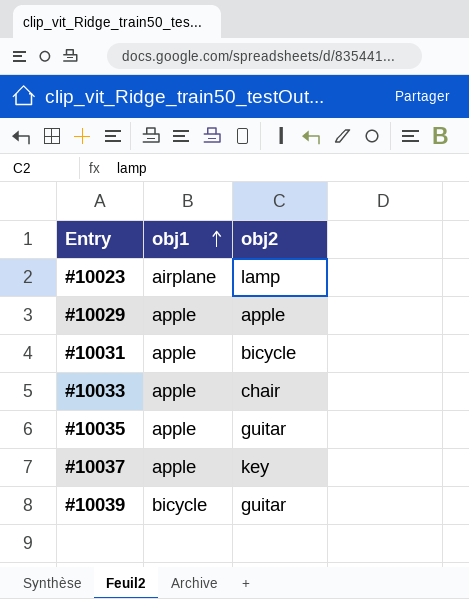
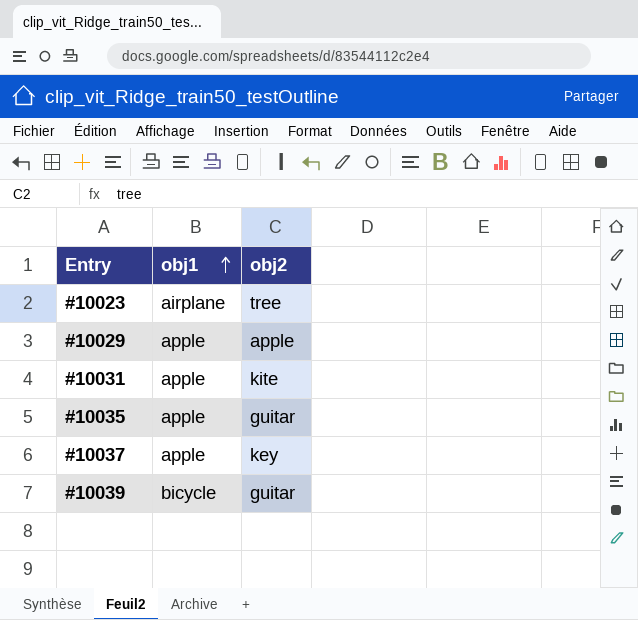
row #10033: apple | chair -> none
#10023 | obj2: lamp -> tree
#10031 | obj2: bicycle -> kite

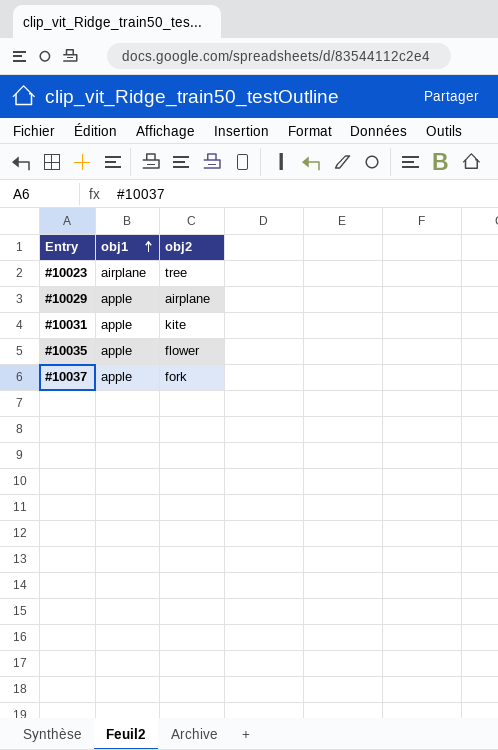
row #10039: bicycle | guitar -> none
#10029 | obj2: apple -> airplane
#10035 | obj2: guitar -> flower
#10037 | obj2: key -> fork

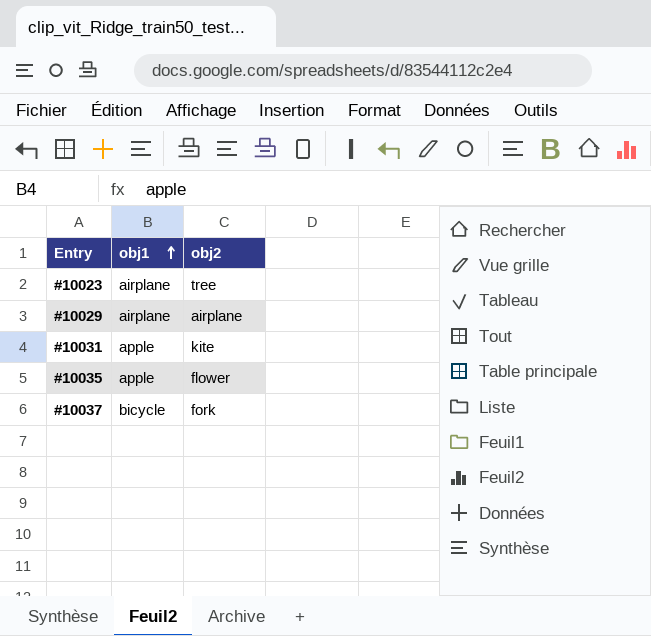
#10029 | obj1: apple -> airplane
#10037 | obj1: apple -> bicycle

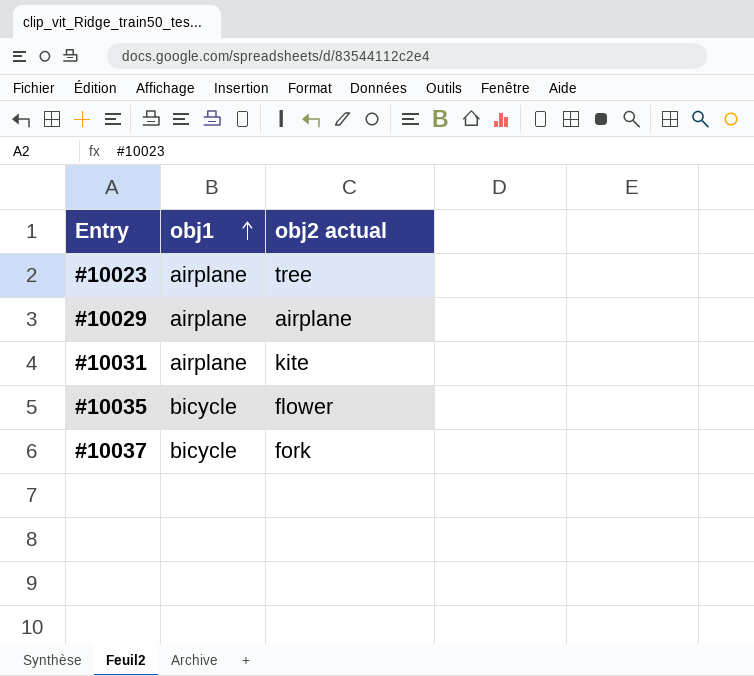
column name: obj2 -> obj2 actual
#10031 | obj1: apple -> airplane
#10035 | obj1: apple -> bicycle

